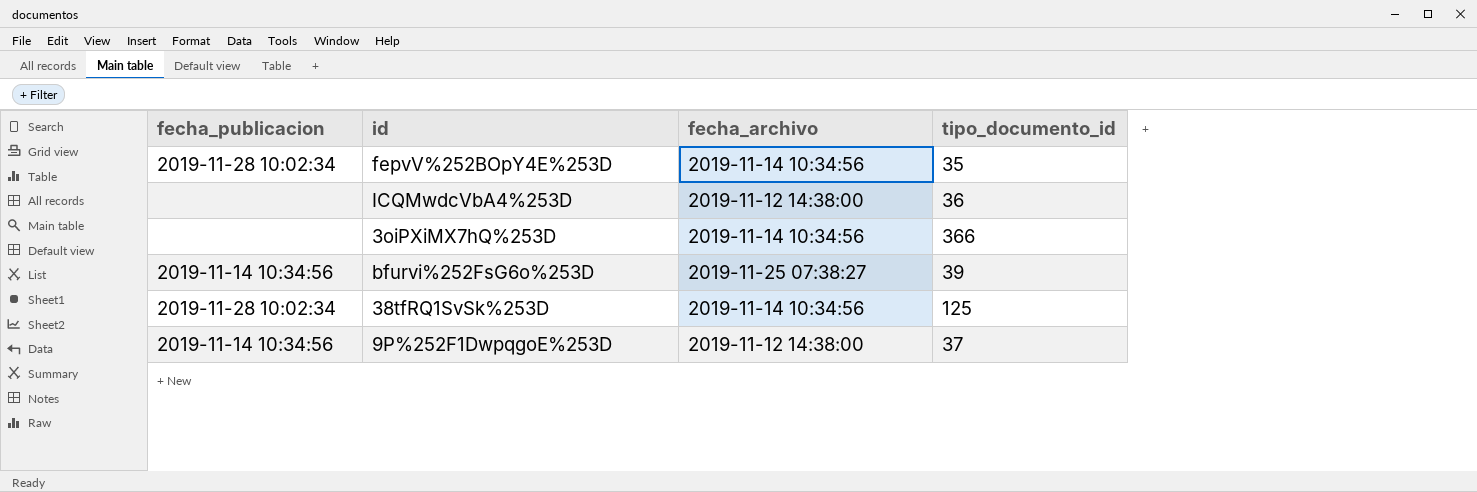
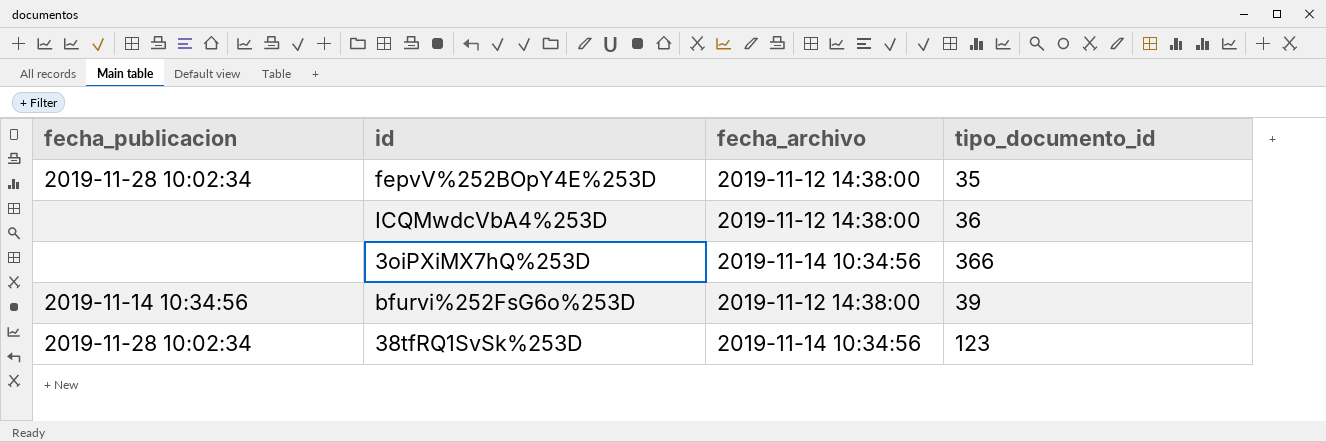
row 9P%252F1DwpqgoE%253D: 2019-11-14 10:34:56 | 2019-11-12 14:38:00 | 37 -> none
fepvV%252BOpY4E%253D | fecha_archivo: 2019-11-14 10:34:56 -> 2019-11-12 14:38:00
bfurvi%252FsG6o%253D | fecha_archivo: 2019-11-25 07:38:27 -> 2019-11-12 14:38:00
38tfRQ1SvSk%253D | tipo_documento_id: 125 -> 123

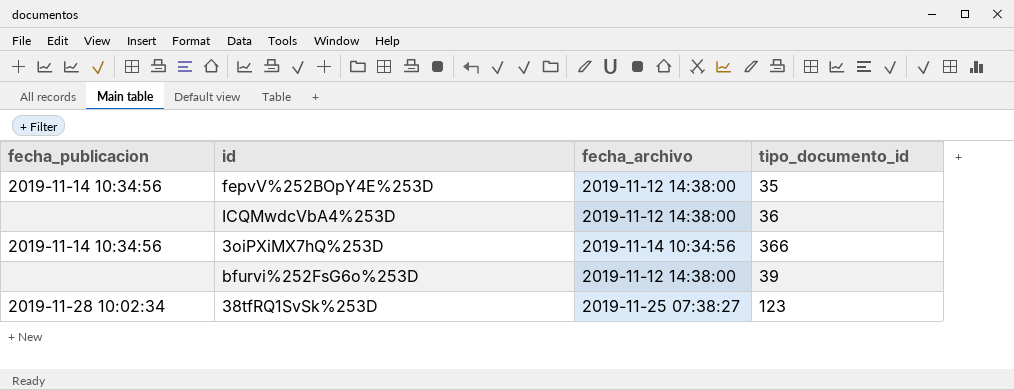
fepvV%252BOpY4E%253D | fecha_publicacion: 2019-11-28 10:02:34 -> 2019-11-14 10:34:56
3oiPXiMX7hQ%253D | fecha_publicacion: none -> 2019-11-14 10:34:56
bfurvi%252FsG6o%253D | fecha_publicacion: 2019-11-14 10:34:56 -> none
38tfRQ1SvSk%253D | fecha_archivo: 2019-11-14 10:34:56 -> 2019-11-25 07:38:27

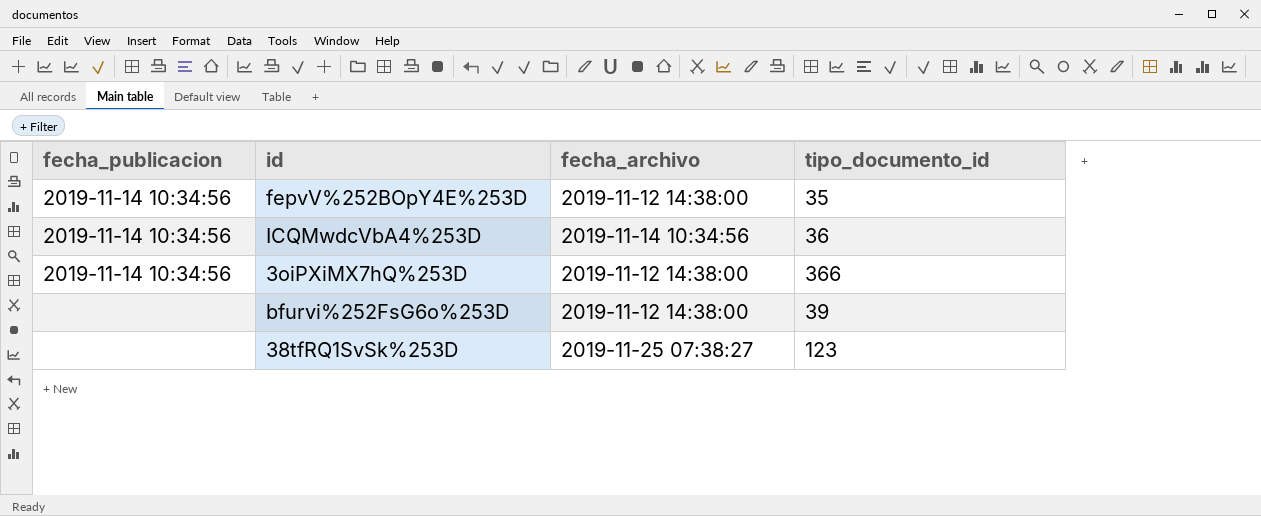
ICQMwdcVbA4%253D | fecha_publicacion: none -> 2019-11-14 10:34:56
ICQMwdcVbA4%253D | fecha_archivo: 2019-11-12 14:38:00 -> 2019-11-14 10:34:56
3oiPXiMX7hQ%253D | fecha_archivo: 2019-11-14 10:34:56 -> 2019-11-12 14:38:00
38tfRQ1SvSk%253D | fecha_publicacion: 2019-11-28 10:02:34 -> none

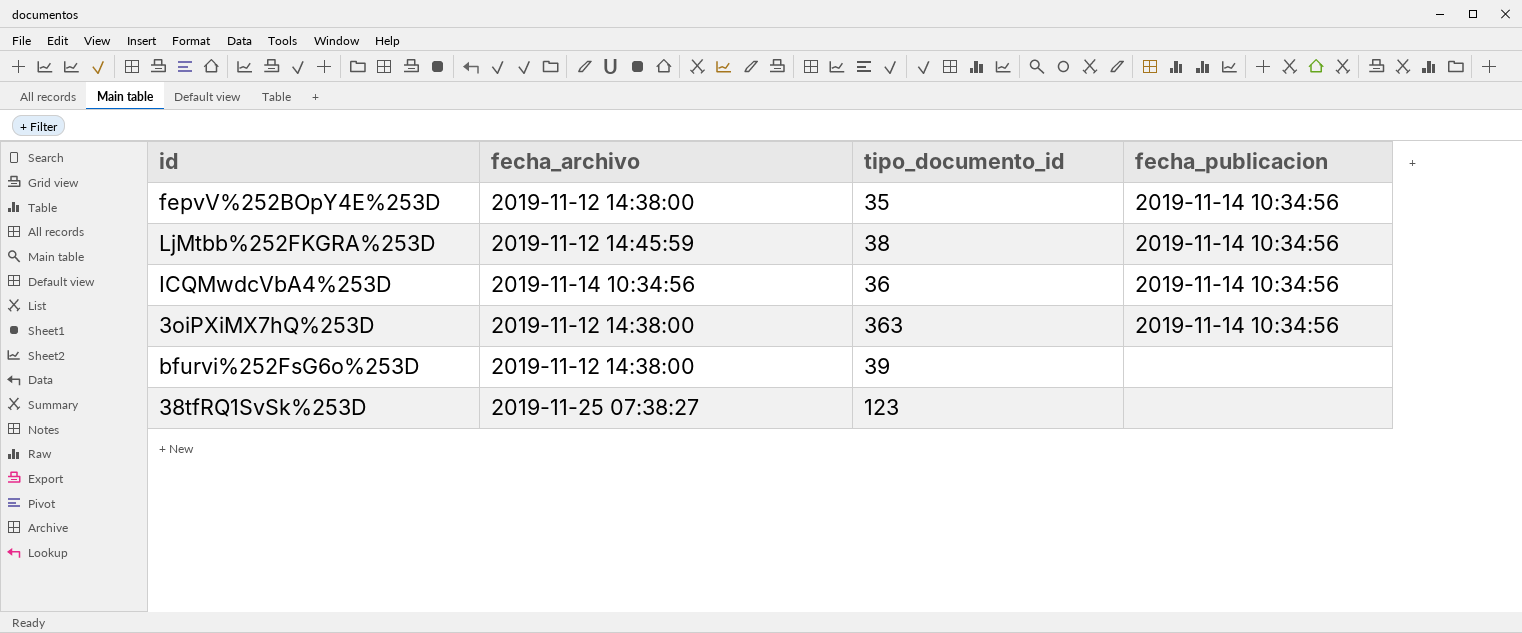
column fecha_publicacion | position: 1 -> 4
row LjMtbb%252FKGRA%253D: none -> 2019-11-12 14:45:59 | 38 | 2019-11-14 10:34:56
3oiPXiMX7hQ%253D | tipo_documento_id: 366 -> 363

